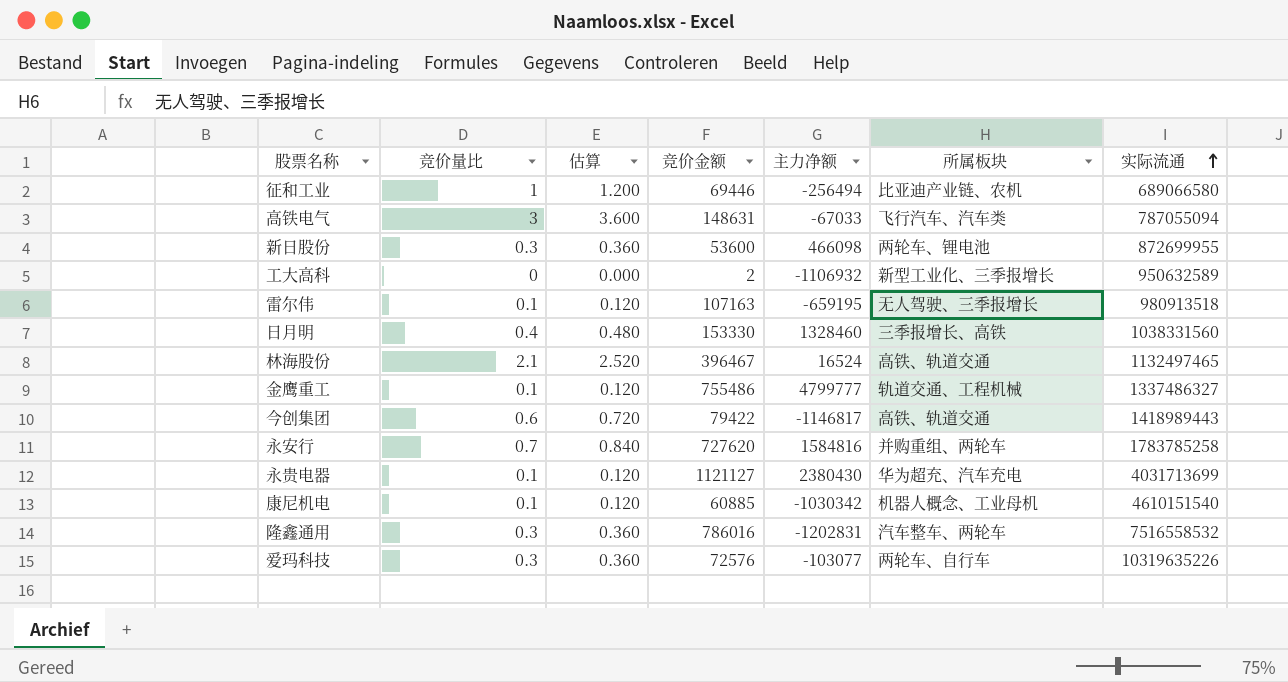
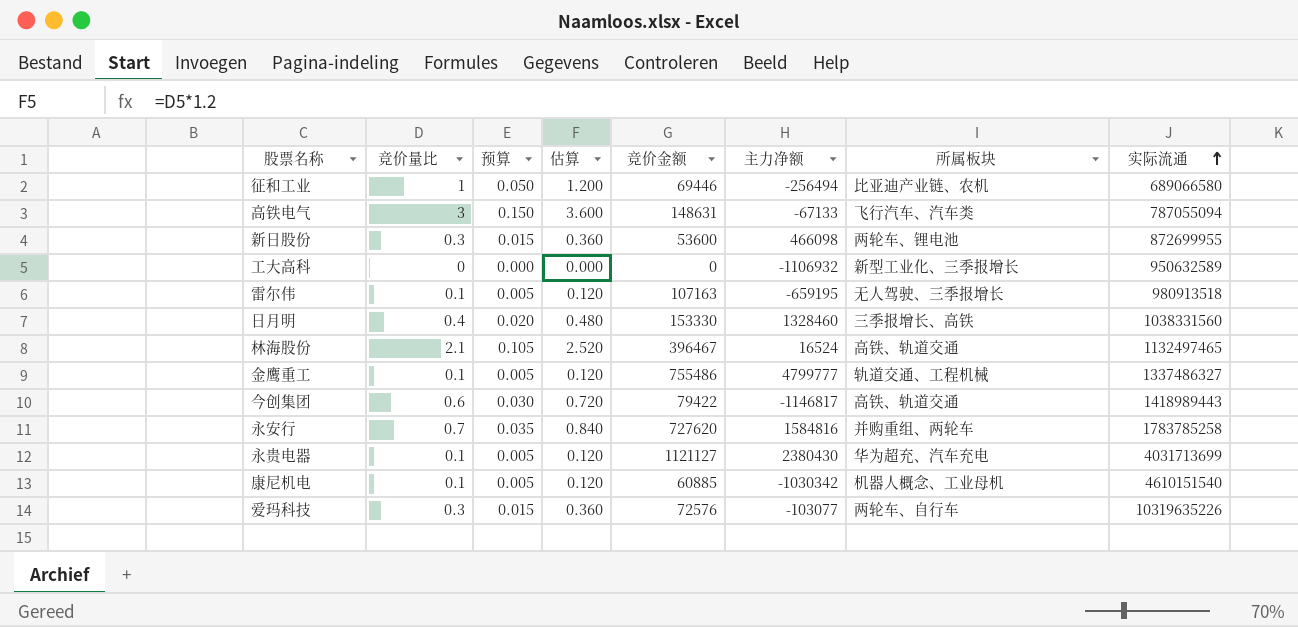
column 预算 | formula: none -> [竞价量比] * 0.05
row 隆鑫通用: 0.3 | 0.360 | 786016 | -1202831 | 汽车整车、两轮车 | 7516558532 -> none
高铁电气 | 主力净额: -67033 -> -67133
工大高科 | 竞价金额: 2 -> 0

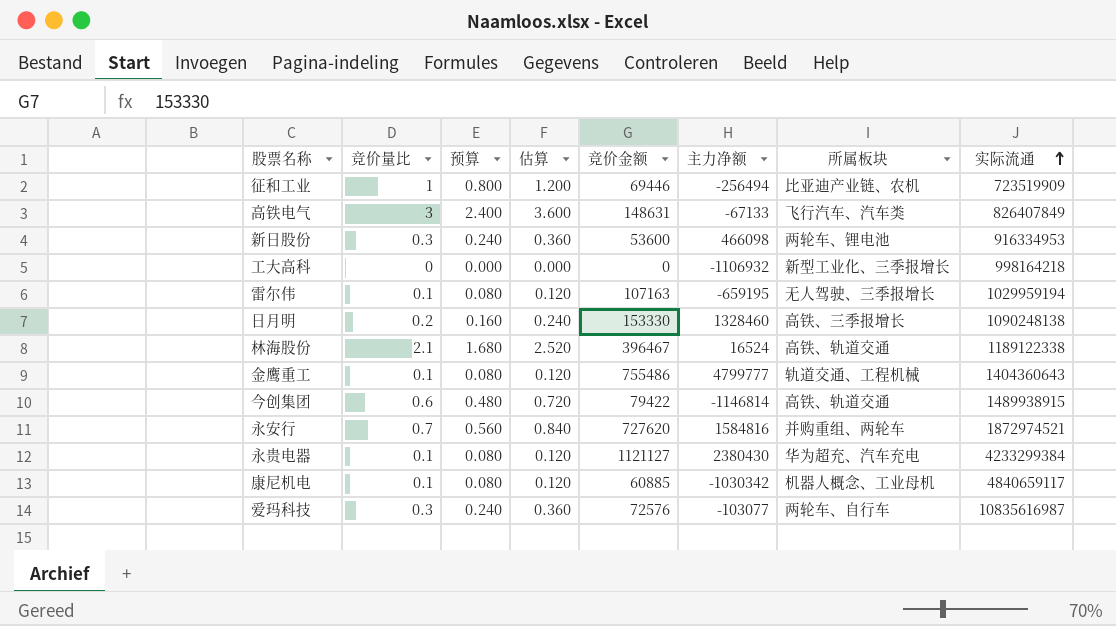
column 预算 | formula: [竞价量比] * 0.05 -> [竞价量比] * 0.8
征和工业 | 实际流通: 689066580 -> 723519909
高铁电气 | 实际流通: 787055094 -> 826407849
新日股份 | 实际流通: 872699955 -> 916334953
工大高科 | 实际流通: 950632589 -> 998164218
雷尔伟 | 实际流通: 980913518 -> 1029959194
日月明 | 竞价量比: 0.4 -> 0.2
日月明 | 估算: 0.480 -> 0.240
日月明 | 所属板块: 三季报增长、高铁 -> 高铁、三季报增长
日月明 | 实际流通: 1038331560 -> 1090248138
林海股份 | 实际流通: 1132497465 -> 1189122338
金鹰重工 | 实际流通: 1337486327 -> 1404360643
今创集团 | 主力净额: -1146817 -> -1146814
今创集团 | 实际流通: 1418989443 -> 1489938915
永安行 | 实际流通: 1783785258 -> 1872974521
永贵电器 | 实际流通: 4031713699 -> 4233299384
康尼机电 | 实际流通: 4610151540 -> 4840659117
爱玛科技 | 实际流通: 10319635226 -> 10835616987

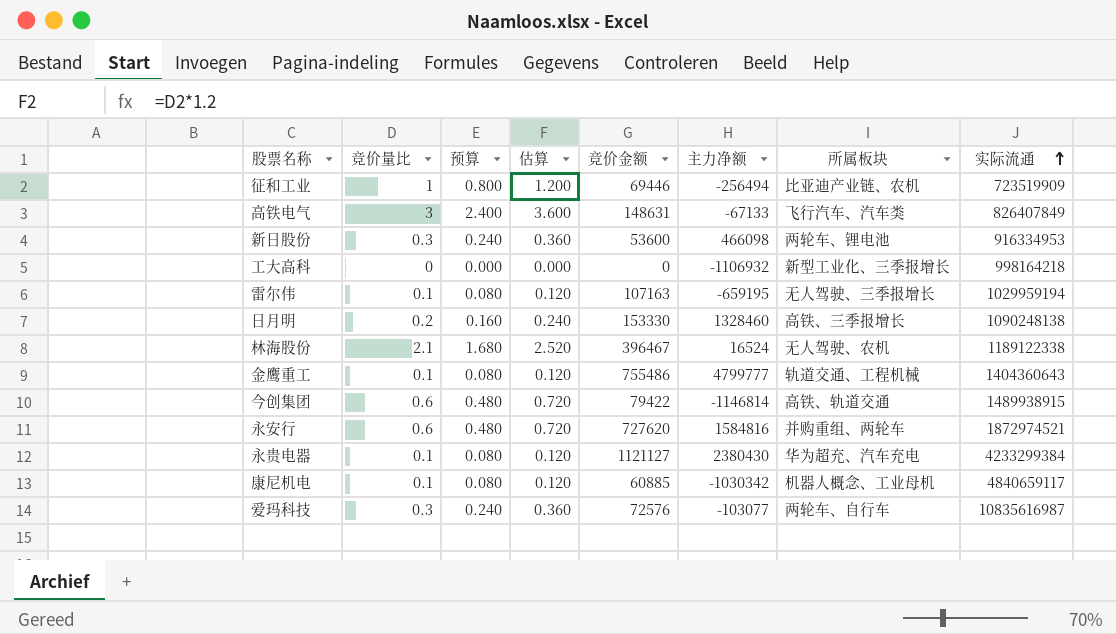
林海股份 | 所属板块: 高铁、轨道交通 -> 无人驾驶、农机
永安行 | 竞价量比: 0.7 -> 0.6
永安行 | 预算: 0.560 -> 0.480
永安行 | 估算: 0.840 -> 0.720

